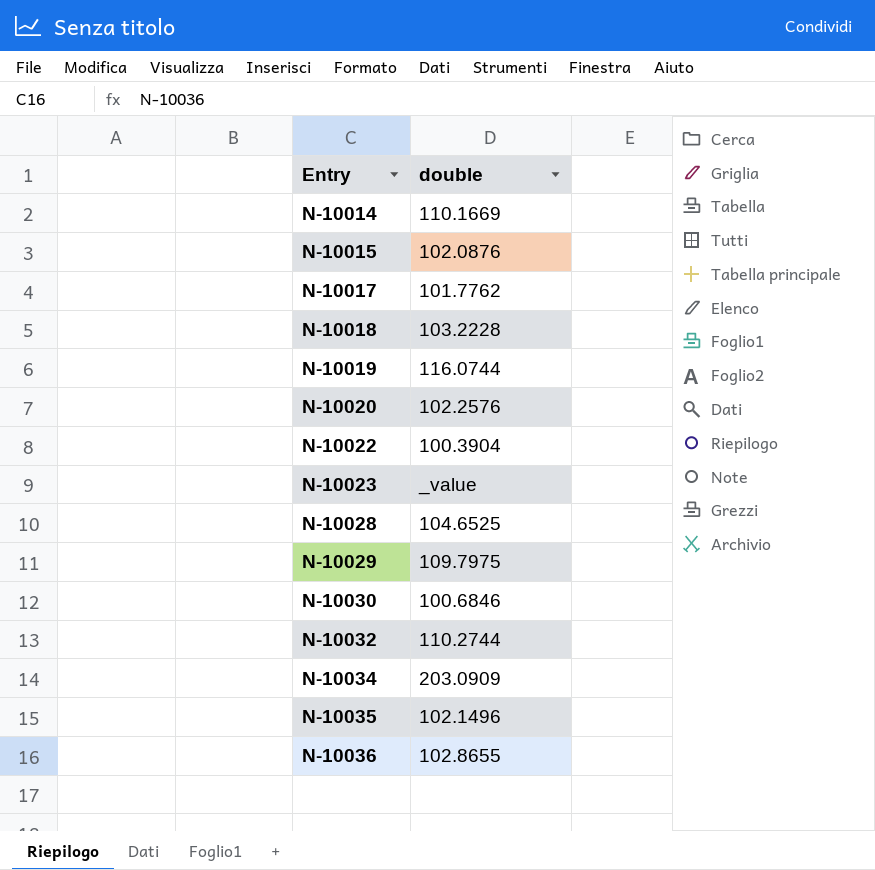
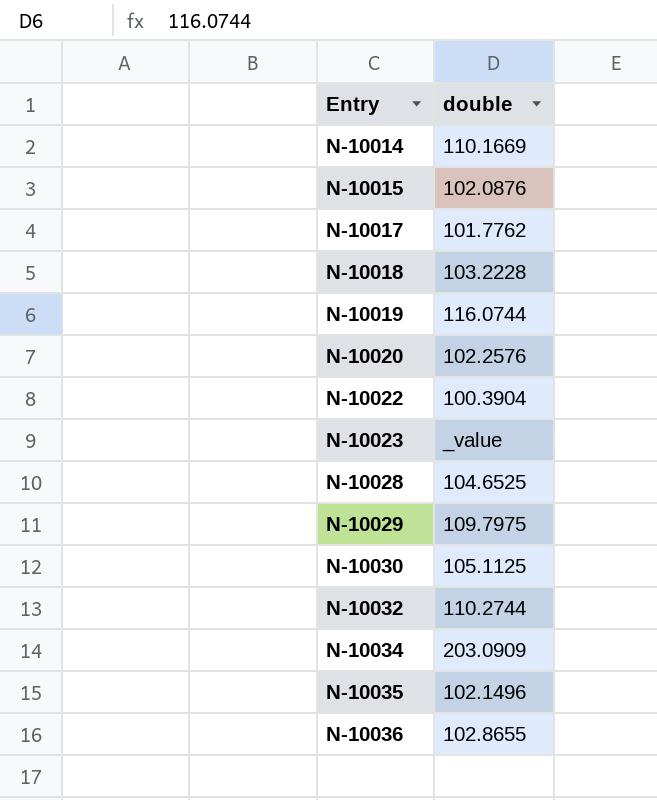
N-10030 | double: 100.6846 -> 105.1125

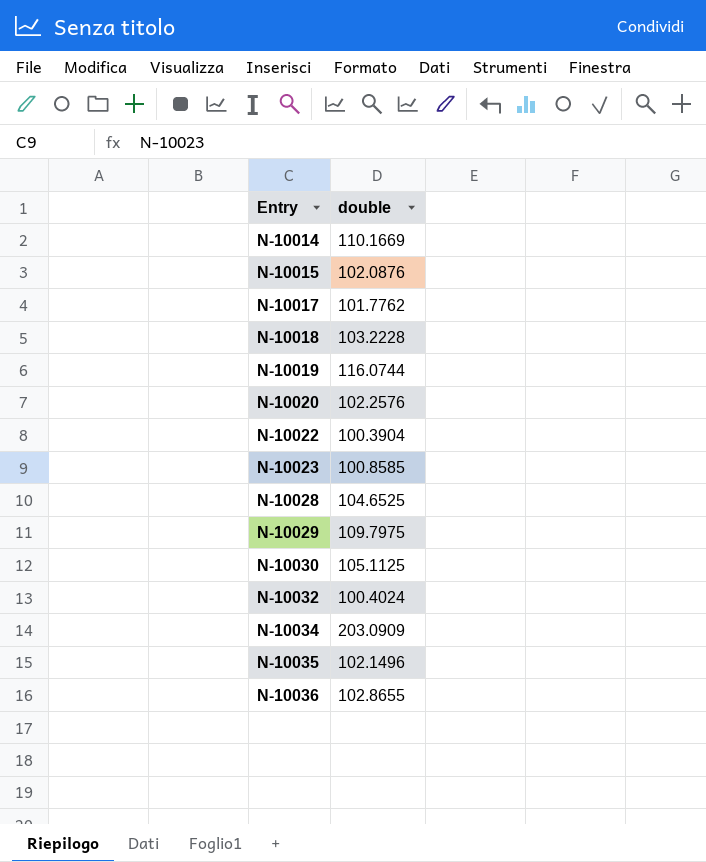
N-10023 | double: _value -> 100.8585
N-10032 | double: 110.2744 -> 100.4024

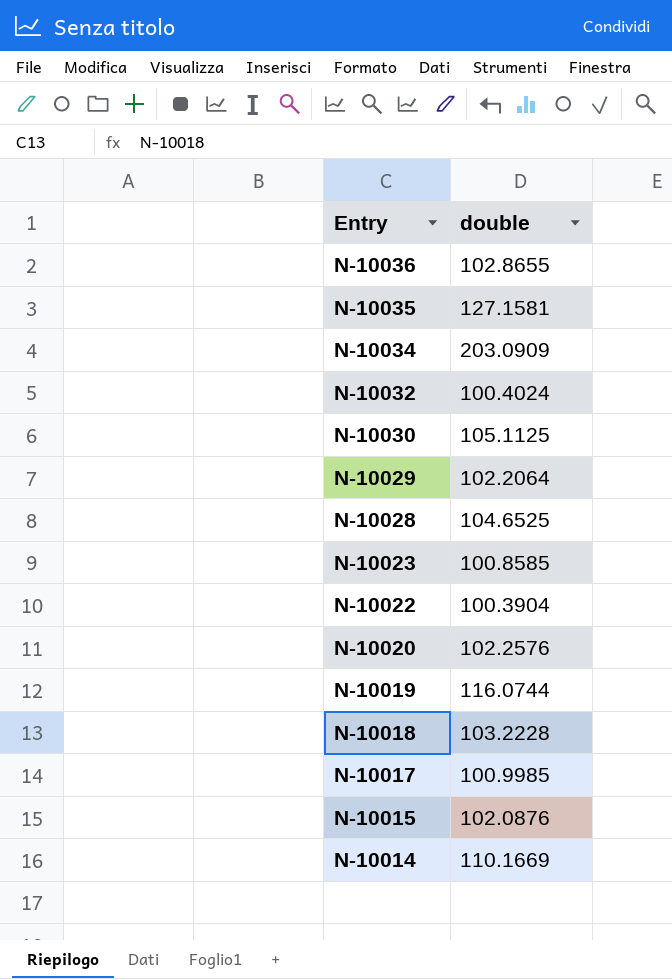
row order: Entry ascending -> Entry descending
N-10035 | double: 102.1496 -> 127.1581
N-10029 | double: 109.7975 -> 102.2064
N-10017 | double: 101.7762 -> 100.9985

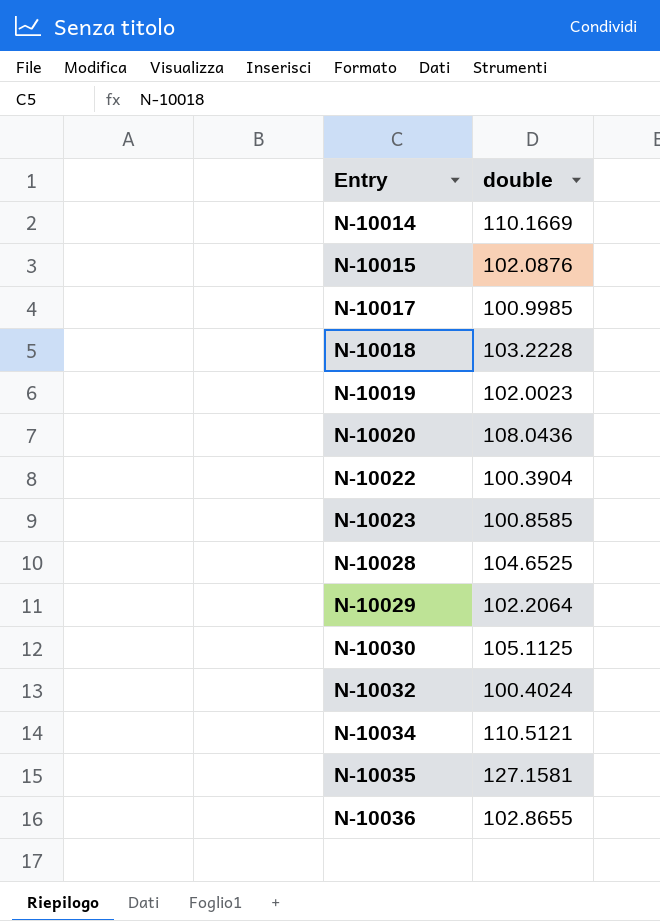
row order: Entry descending -> Entry ascending
N-10019 | double: 116.0744 -> 102.0023
N-10020 | double: 102.2576 -> 108.0436
N-10034 | double: 203.0909 -> 110.5121

